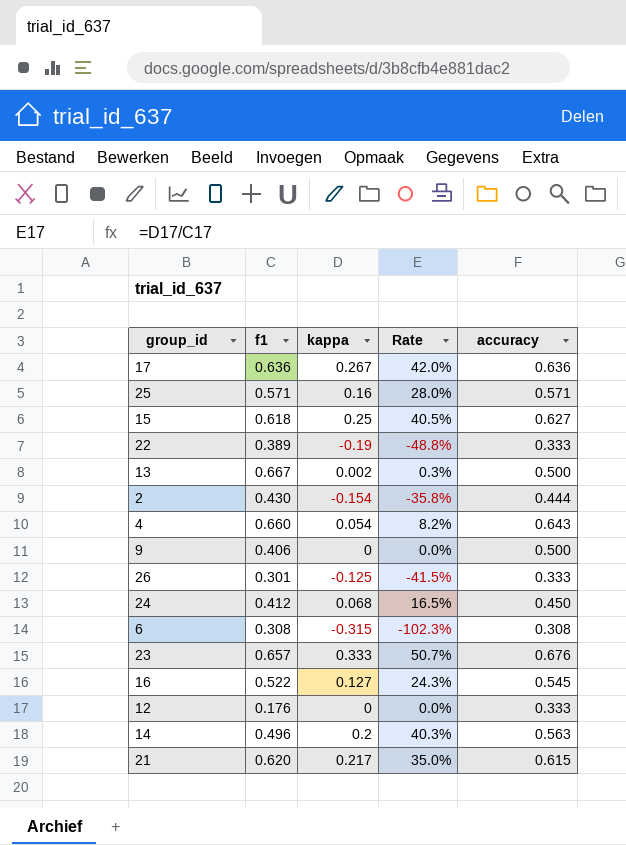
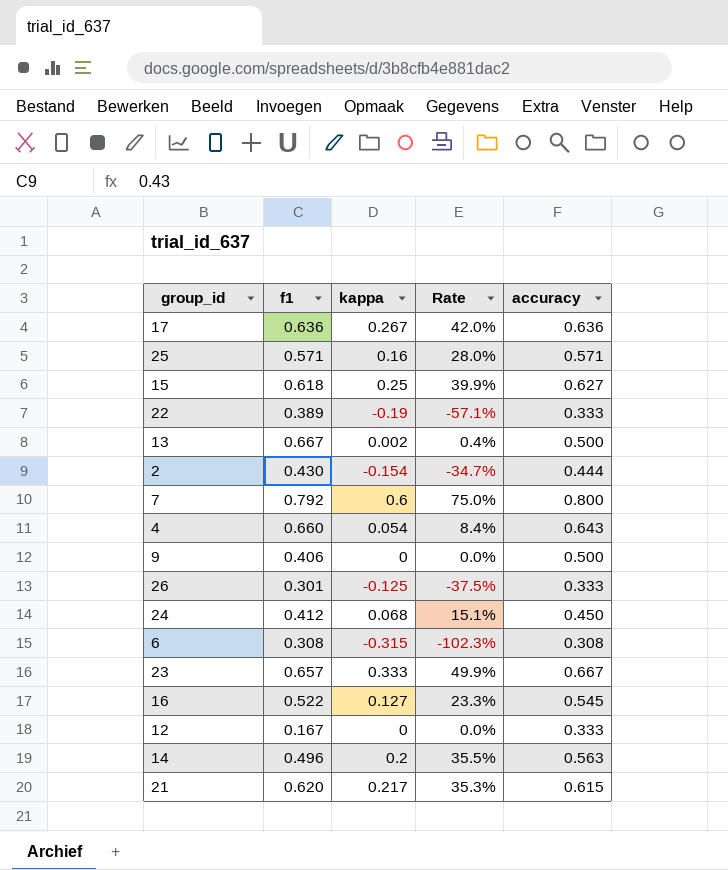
column Rate | formula: [kappa] / [f1] -> [kappa] / [accuracy]
row 7: none -> 0.792 | 0.6 | 75.0% | 0.800
23 | accuracy: 0.676 -> 0.667
12 | f1: 0.176 -> 0.167

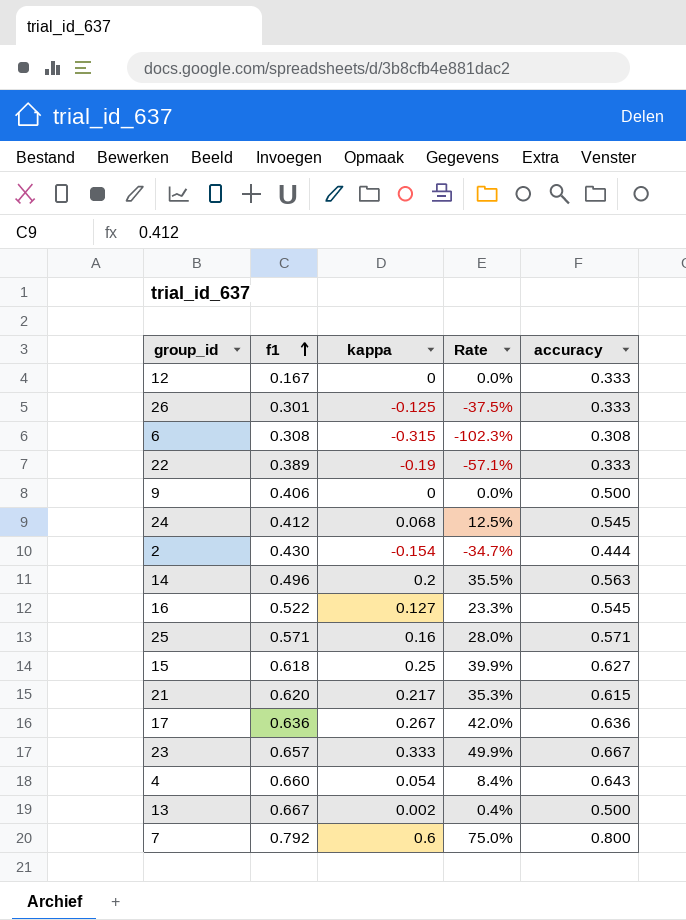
row order: none -> f1 ascending
24 | Rate: 15.1% -> 12.5%
24 | accuracy: 0.450 -> 0.545

